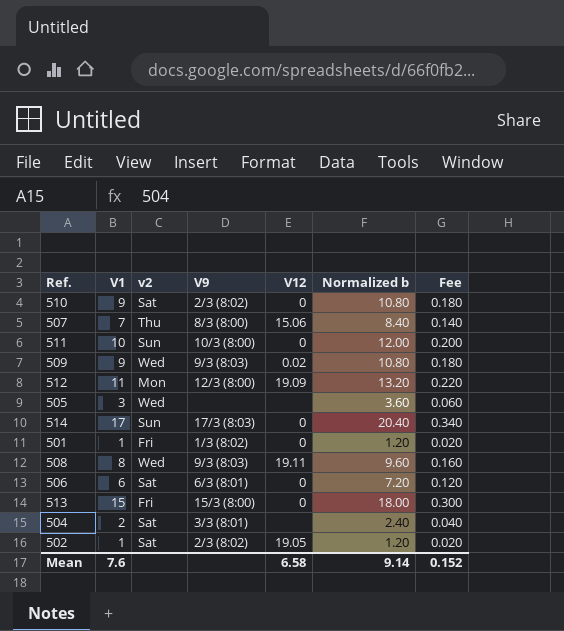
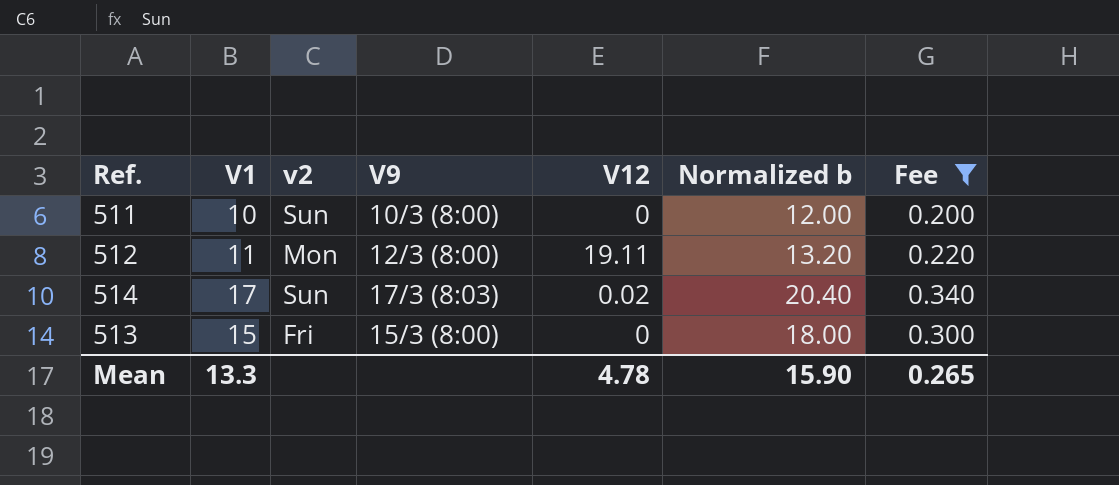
filter: none -> Fee >= 0.200
512 | V12: 19.09 -> 19.11
514 | V12: 0 -> 0.02
Mean | V1: 7.6 -> 13.3
Mean | V12: 6.58 -> 4.78
Mean | Normalized b: 9.14 -> 15.90
Mean | Fee: 0.152 -> 0.265

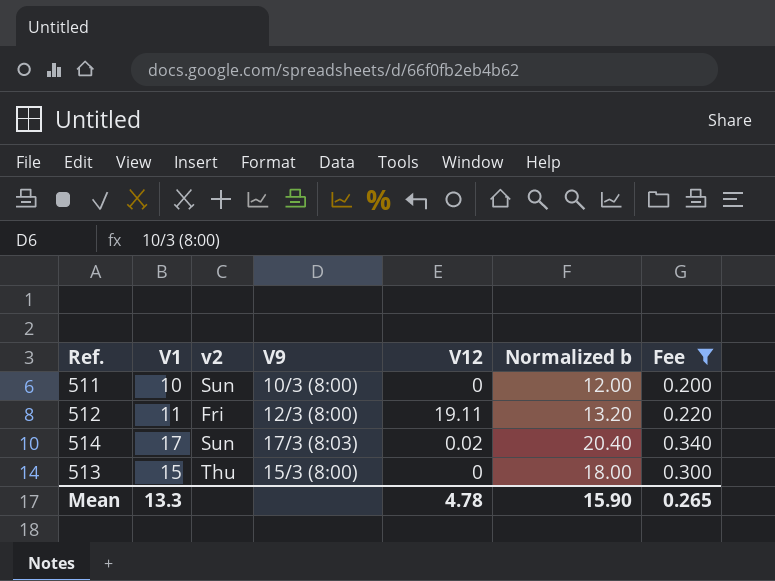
512 | v2: Mon -> Fri
513 | v2: Fri -> Thu

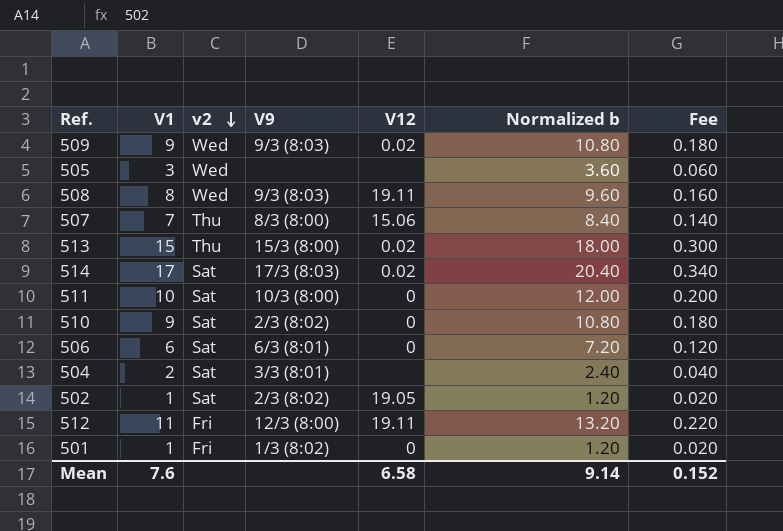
filter: Fee >= 0.200 -> none
row order: none -> v2 descending
513 | V12: 0 -> 0.02
514 | v2: Sun -> Sat
511 | v2: Sun -> Sat
Mean | V1: 13.3 -> 7.6
Mean | V12: 4.78 -> 6.58
Mean | Normalized b: 15.90 -> 9.14
Mean | Fee: 0.265 -> 0.152

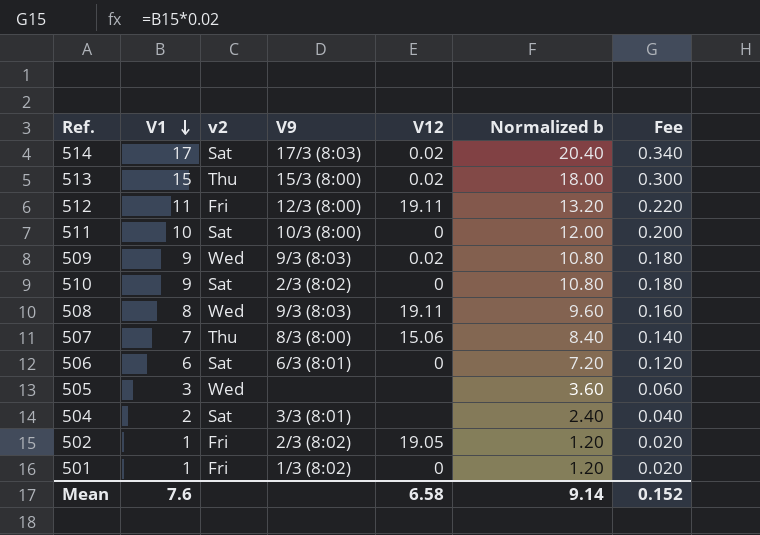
row order: v2 descending -> V1 descending
502 | v2: Sat -> Fri

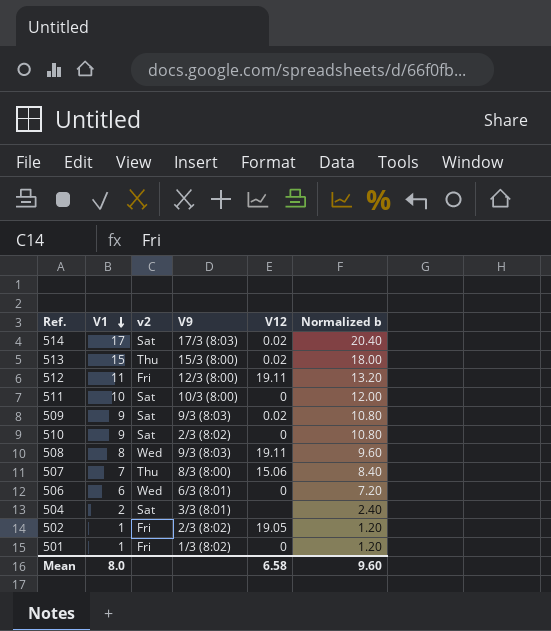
column Fee | formula: [V1] * 0.02 -> none
row 505: 3 | Wed | none | none | 3.60 | 0.060 -> none
509 | v2: Wed -> Sat
506 | v2: Sat -> Wed
Mean | V1: 7.6 -> 8.0
Mean | Normalized b: 9.14 -> 9.60

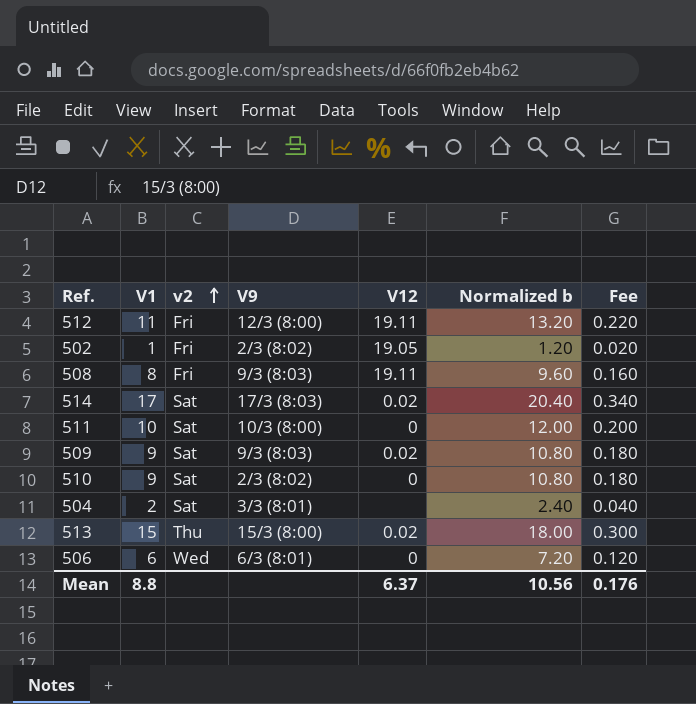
row order: V1 descending -> v2 ascending
column Fee | formula: none -> [V1] * 0.02
row 507: 7 | Thu | 8/3 (8:00) | 15.06 | 8.40 -> none
row 501: 1 | Fri | 1/3 (8:02) | 0 | 1.20 -> none
508 | v2: Wed -> Fri
Mean | V1: 8.0 -> 8.8
Mean | V12: 6.58 -> 6.37
Mean | Normalized b: 9.60 -> 10.56

